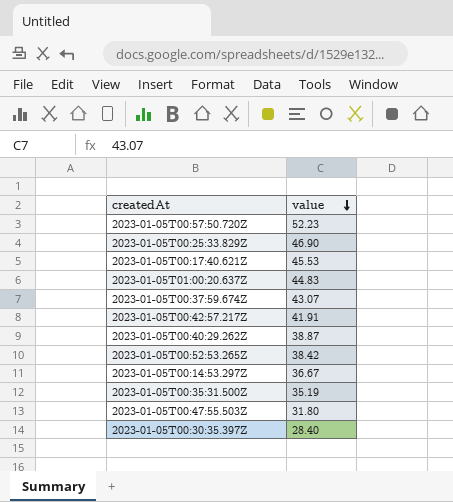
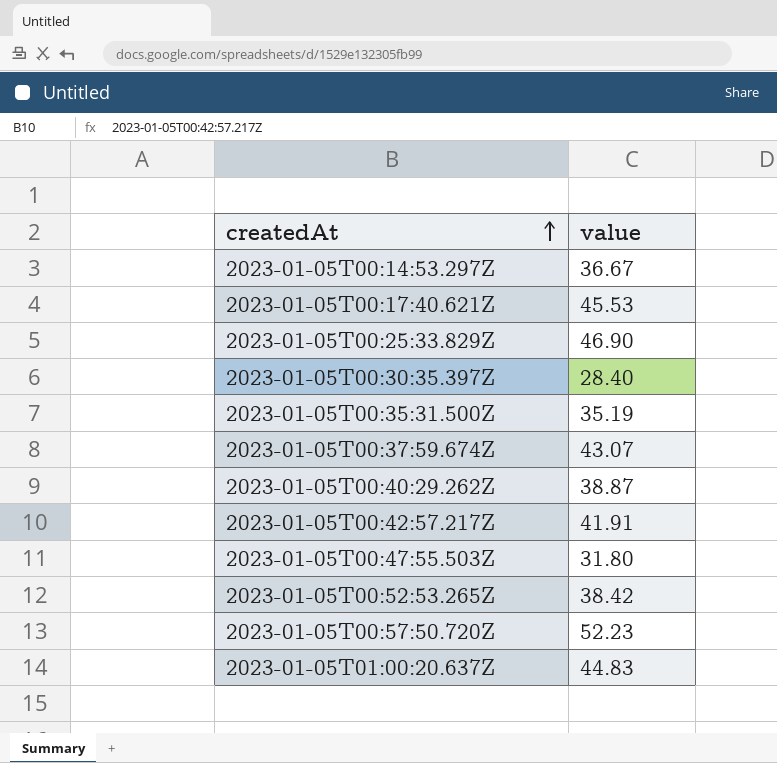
row order: value descending -> createdAt ascending

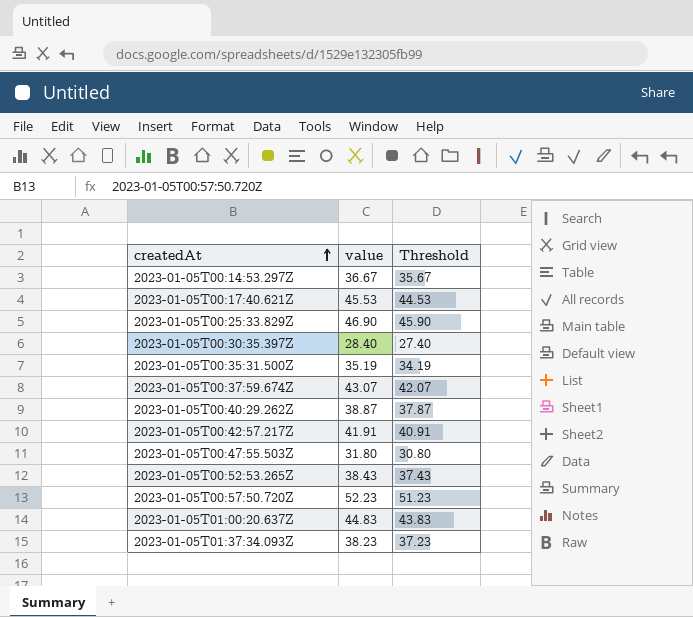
column Threshold | formula: none -> [value] - 1
2023-01-05T00:52:53.265Z | value: 38.42 -> 38.43
row 2023-01-05T01:37:34.093Z: none -> 38.23 | 37.23

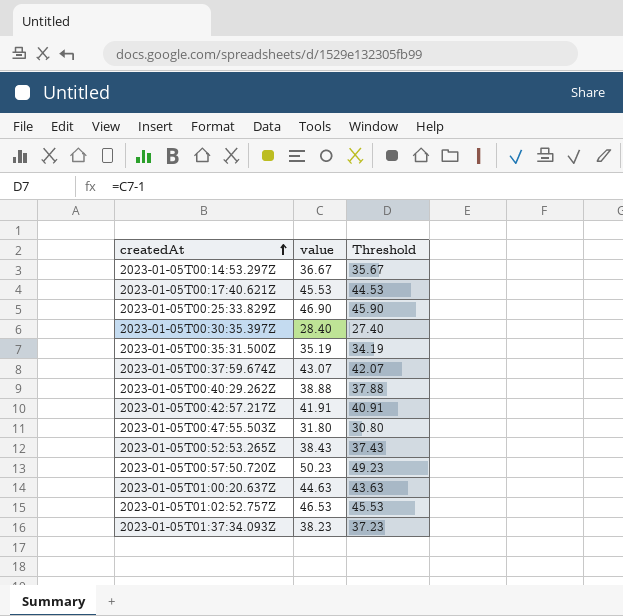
2023-01-05T00:40:29.262Z | value: 38.87 -> 38.88
2023-01-05T00:40:29.262Z | Threshold: 37.87 -> 37.88
2023-01-05T00:57:50.720Z | value: 52.23 -> 50.23
2023-01-05T00:57:50.720Z | Threshold: 51.23 -> 49.23
2023-01-05T01:00:20.637Z | value: 44.83 -> 44.63
2023-01-05T01:00:20.637Z | Threshold: 43.83 -> 43.63
row 2023-01-05T01:02:52.757Z: none -> 46.53 | 45.53

